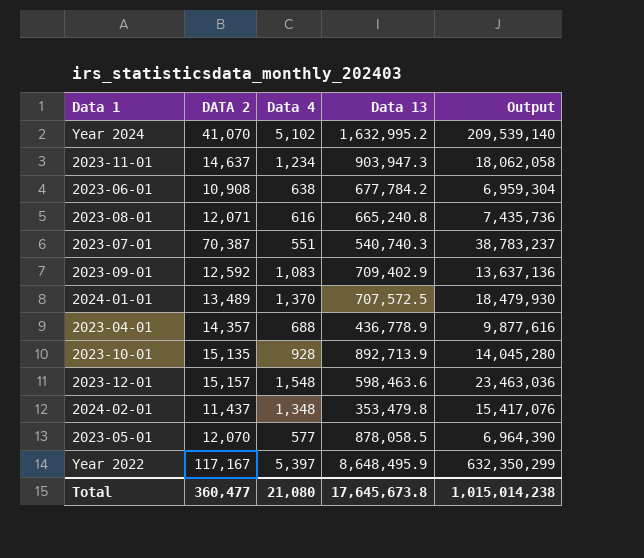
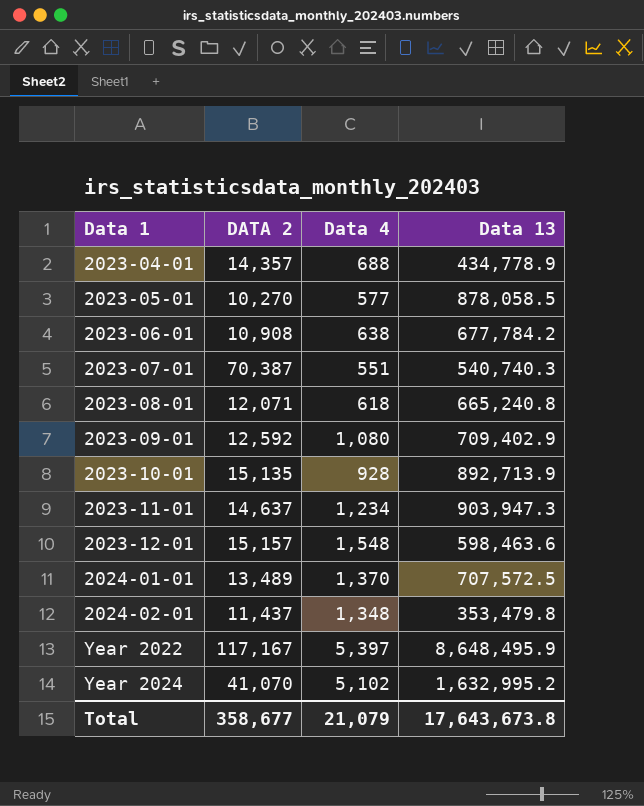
row order: none -> Data 1 ascending
column Output | formula: [DATA 2] * [Data 4] -> none
2023-04-01 | Data 13: 436,778.9 -> 434,778.9
2023-05-01 | DATA 2: 12,070 -> 10,270
2023-08-01 | Data 4: 616 -> 618
2023-09-01 | Data 4: 1,083 -> 1,080
Total | DATA 2: 360,477 -> 358,677
Total | Data 4: 21,080 -> 21,079
Total | Data 13: 17,645,673.8 -> 17,643,673.8

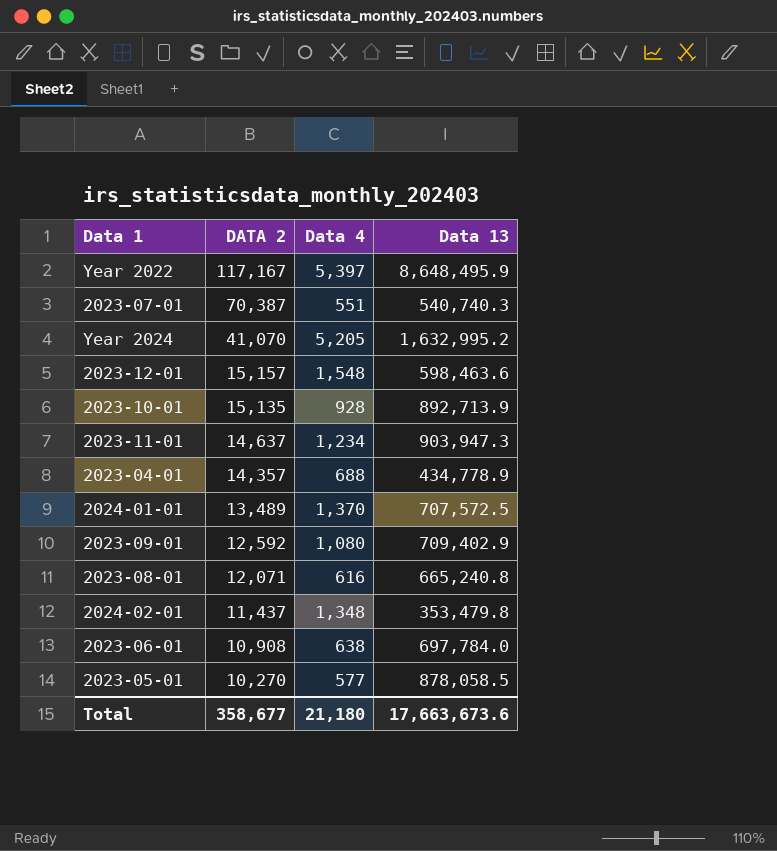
row order: Data 1 ascending -> DATA 2 descending
Year 2024 | Data 4: 5,102 -> 5,205
2023-08-01 | Data 4: 618 -> 616
2023-06-01 | Data 13: 677,784.2 -> 697,784.0
Total | Data 4: 21,079 -> 21,180
Total | Data 13: 17,643,673.8 -> 17,663,673.6

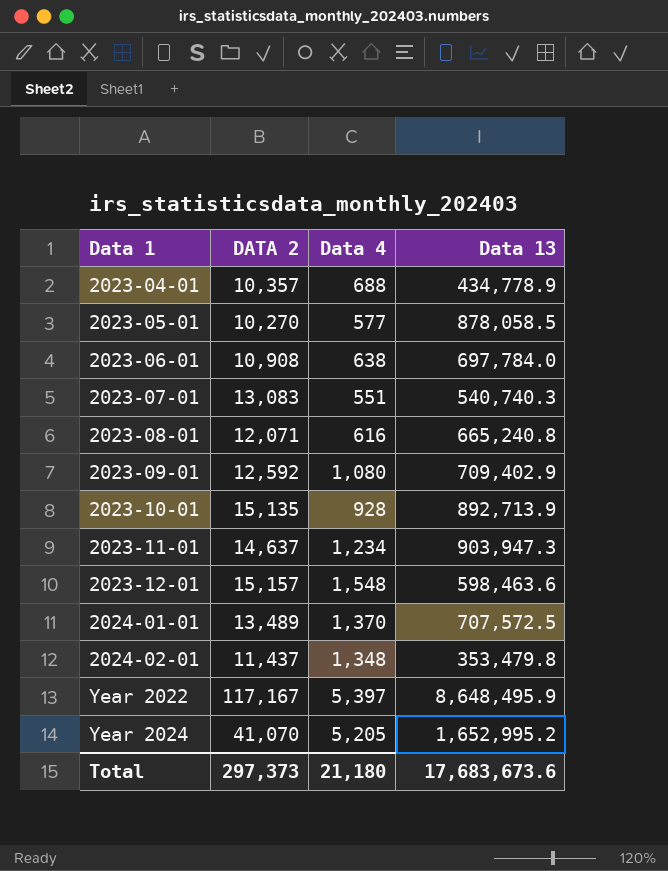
row order: DATA 2 descending -> Data 1 ascending
2023-04-01 | DATA 2: 14,357 -> 10,357
2023-07-01 | DATA 2: 70,387 -> 13,083
Year 2024 | Data 13: 1,632,995.2 -> 1,652,995.2
Total | DATA 2: 358,677 -> 297,373
Total | Data 13: 17,663,673.6 -> 17,683,673.6

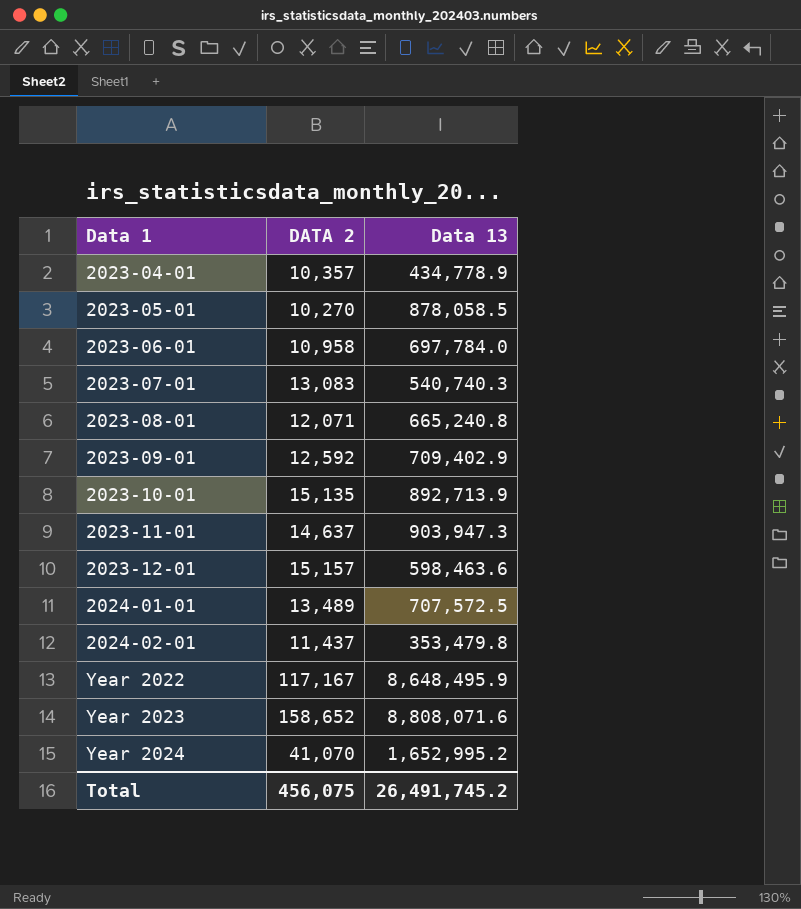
column Data 4 | position: 3 -> none
2023-06-01 | DATA 2: 10,908 -> 10,958
row Year 2023: none -> 158,652 | 8,808,071.6
Total | DATA 2: 297,373 -> 456,075
Total | Data 13: 17,683,673.6 -> 26,491,745.2

